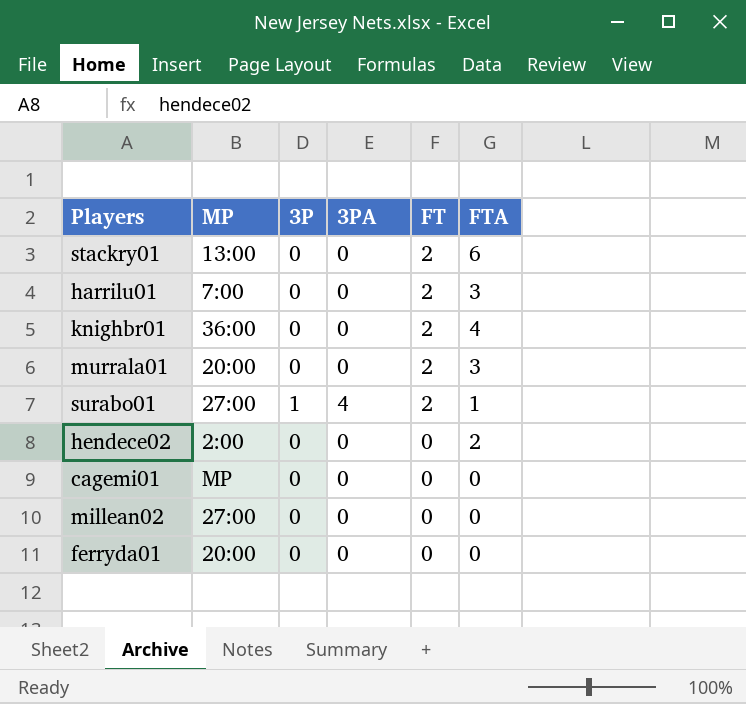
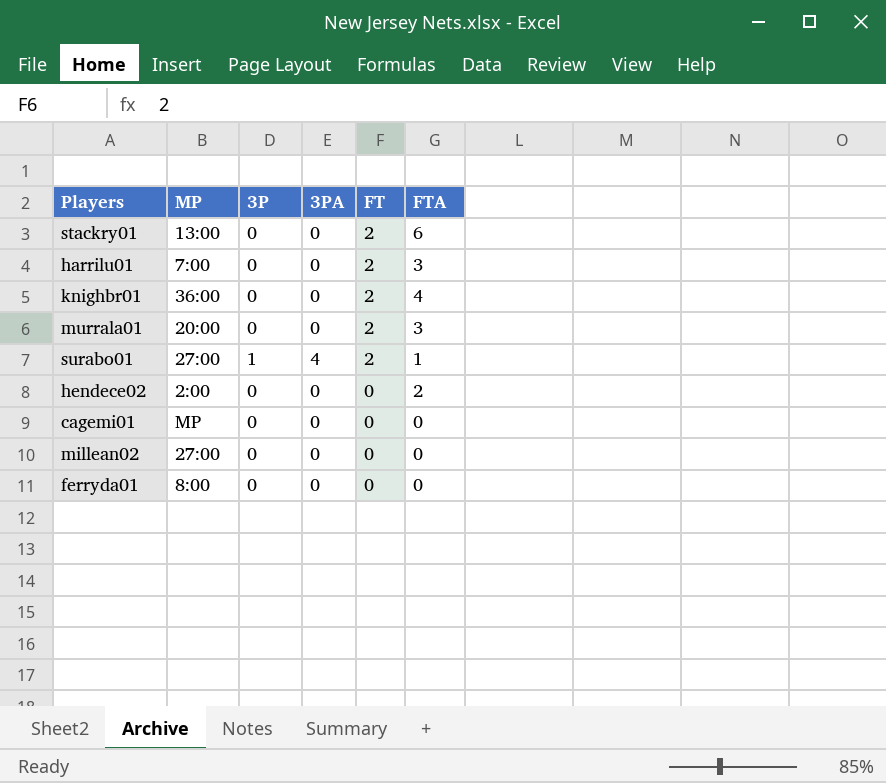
ferryda01 | MP: 20:00 -> 8:00

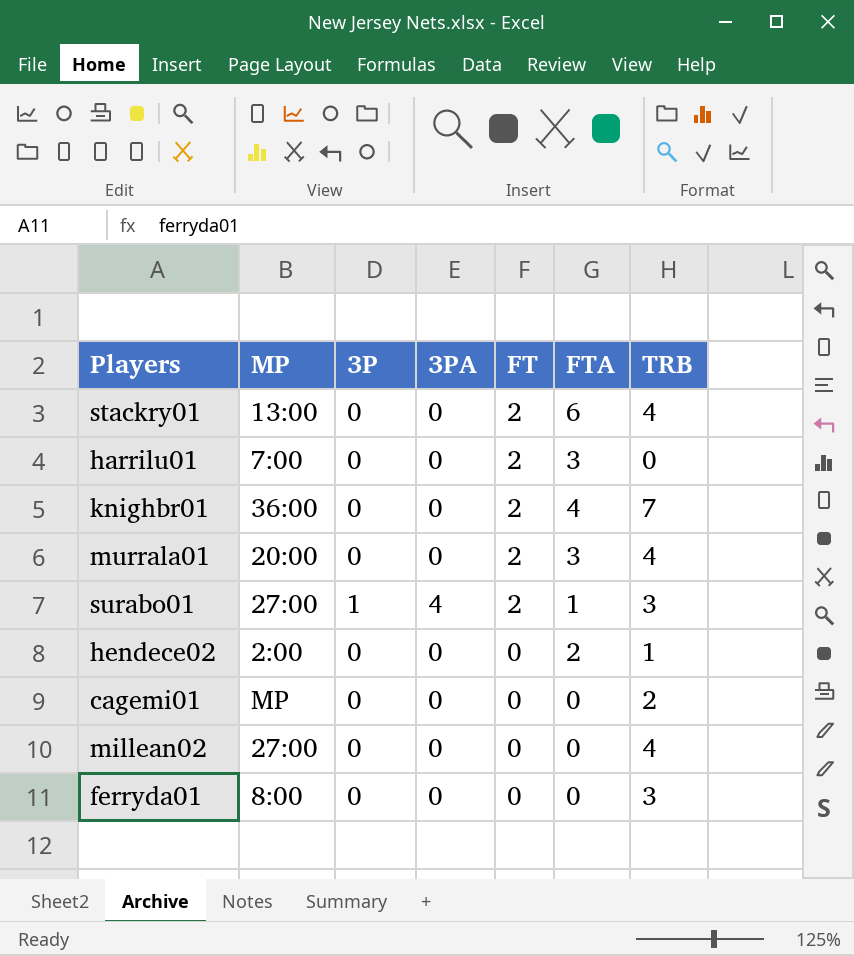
column TRB | position: none -> 7

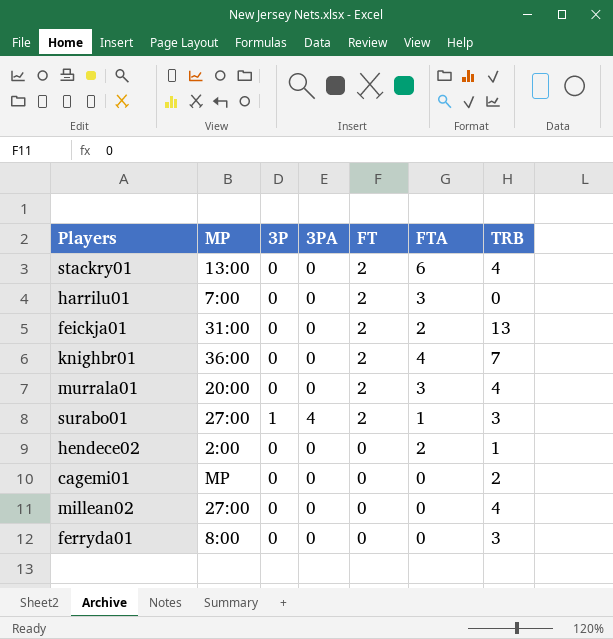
row feickja01: none -> 31:00 | 0 | 0 | 2 | 2 | 13

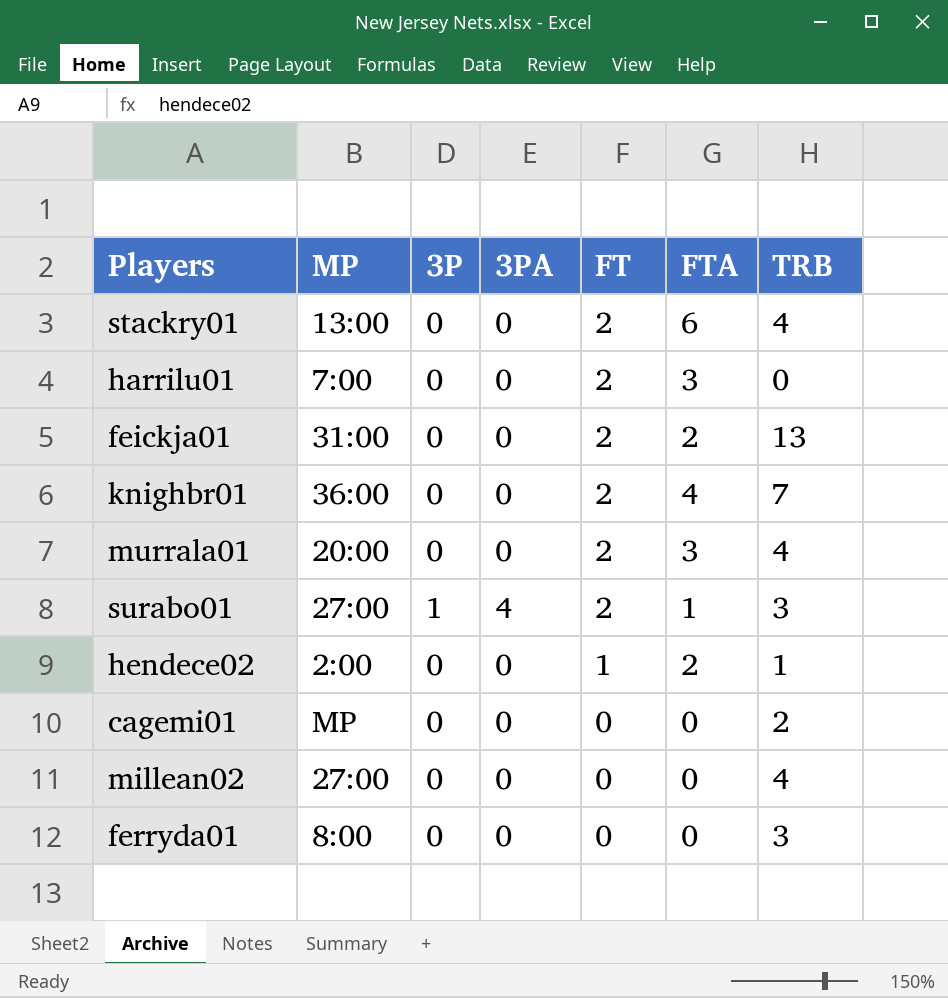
hendece02 | FT: 0 -> 1

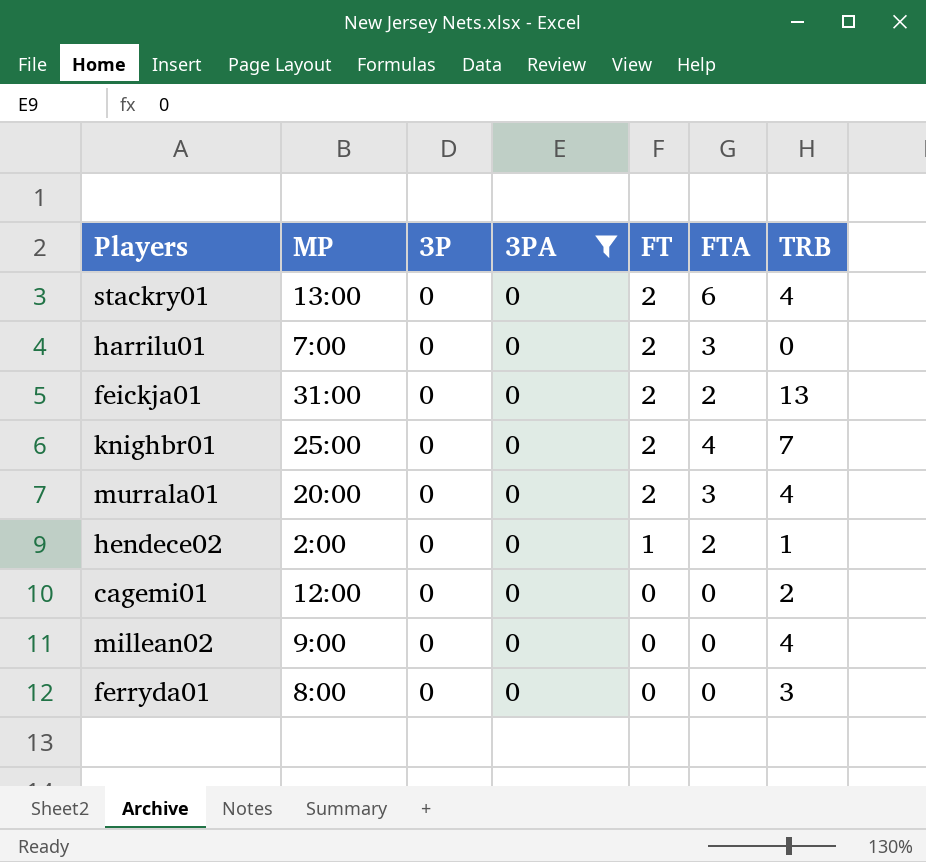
filter: none -> 3PA = 0
knighbr01 | MP: 36:00 -> 25:00
cagemi01 | MP: MP -> 12:00
millean02 | MP: 27:00 -> 9:00

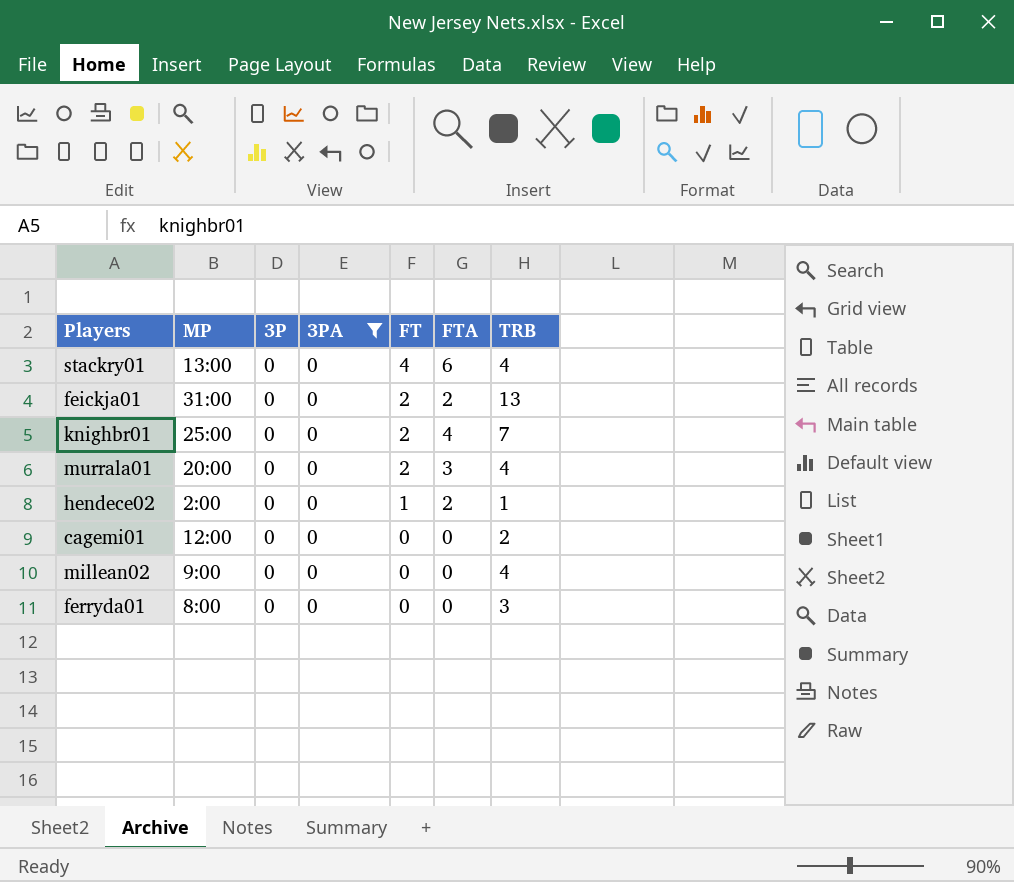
row harrilu01: 7:00 | 0 | 0 | 2 | 3 | 0 -> none
stackry01 | FT: 2 -> 4

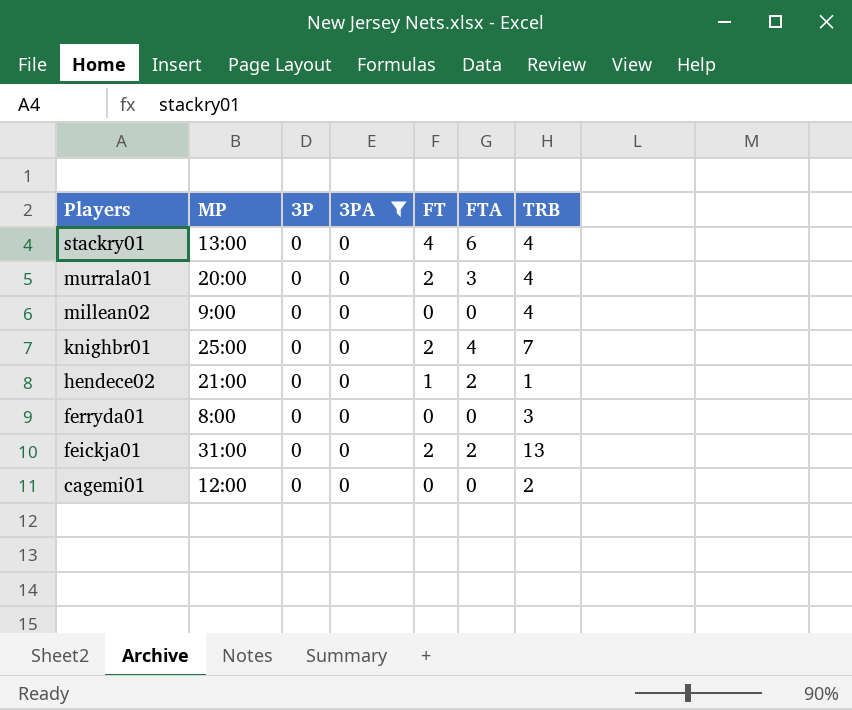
row order: FT descending -> Players descending
hendece02 | MP: 2:00 -> 21:00

